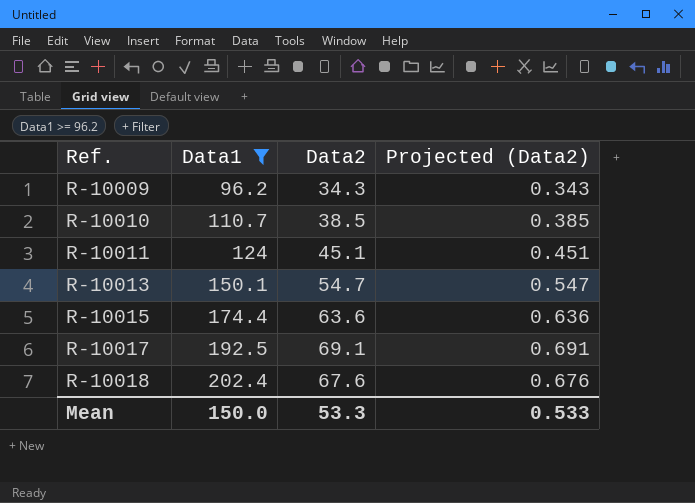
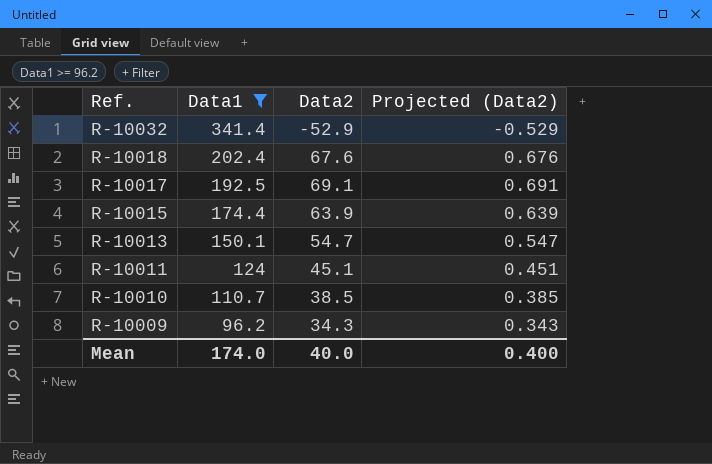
row order: Ref. ascending -> Ref. descending
row R-10032: none -> 341.4 | -52.9 | -0.529
R-10015 | Data2: 63.6 -> 63.9
R-10015 | Projected (Data2): 0.636 -> 0.639
Mean | Data1: 150.0 -> 174.0
Mean | Data2: 53.3 -> 40.0
Mean | Projected (Data2): 0.533 -> 0.400

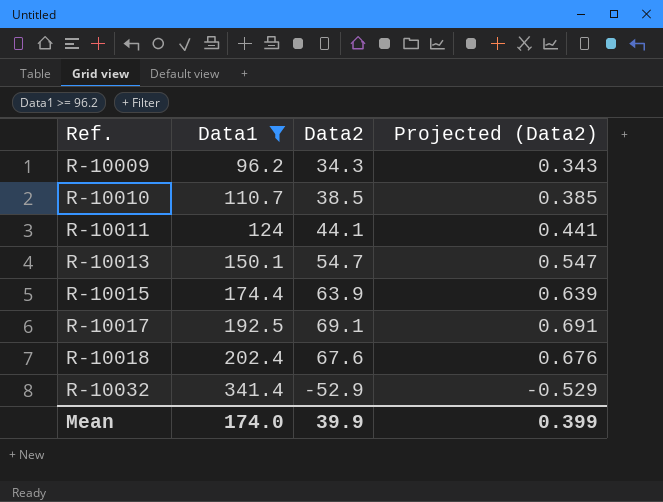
row order: Ref. descending -> Ref. ascending
R-10011 | Data2: 45.1 -> 44.1
R-10011 | Projected (Data2): 0.451 -> 0.441
Mean | Data2: 40.0 -> 39.9
Mean | Projected (Data2): 0.400 -> 0.399

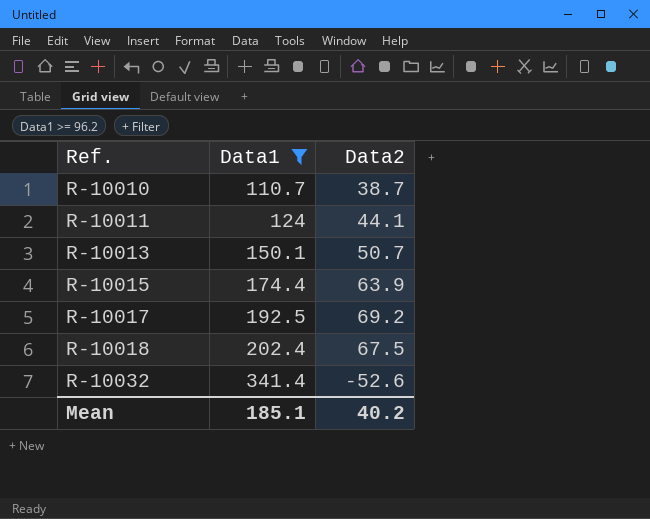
column Projected (Data2) | formula: [Data2] * 0.01 -> none
row R-10009: 96.2 | 34.3 | 0.343 -> none
R-10010 | Data2: 38.5 -> 38.7
R-10013 | Data2: 54.7 -> 50.7
R-10017 | Data2: 69.1 -> 69.2
R-10018 | Data2: 67.6 -> 67.5
R-10032 | Data2: -52.9 -> -52.6
Mean | Data1: 174.0 -> 185.1
Mean | Data2: 39.9 -> 40.2

